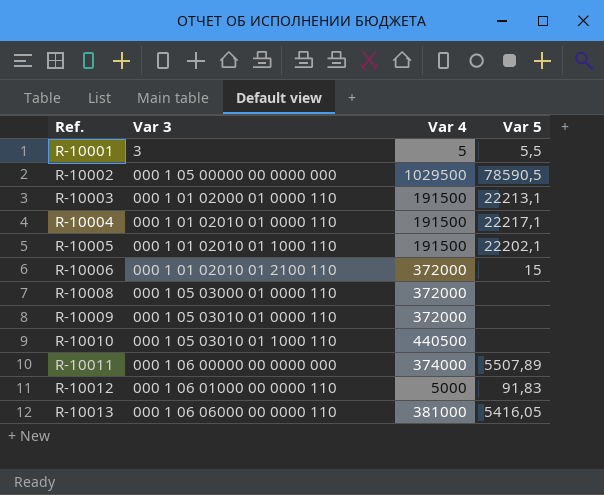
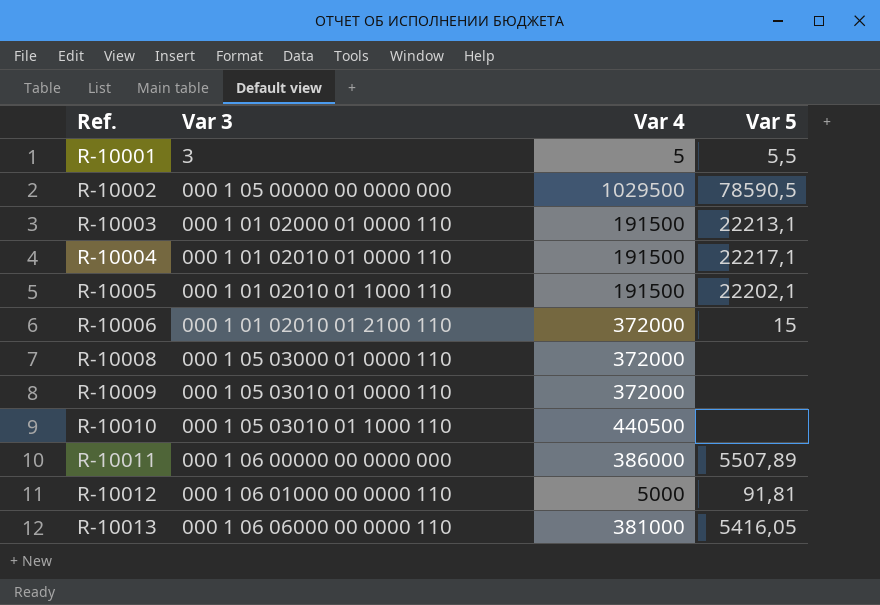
R-10011 | Var 4: 374000 -> 386000
R-10012 | Var 5: 91,83 -> 91,81

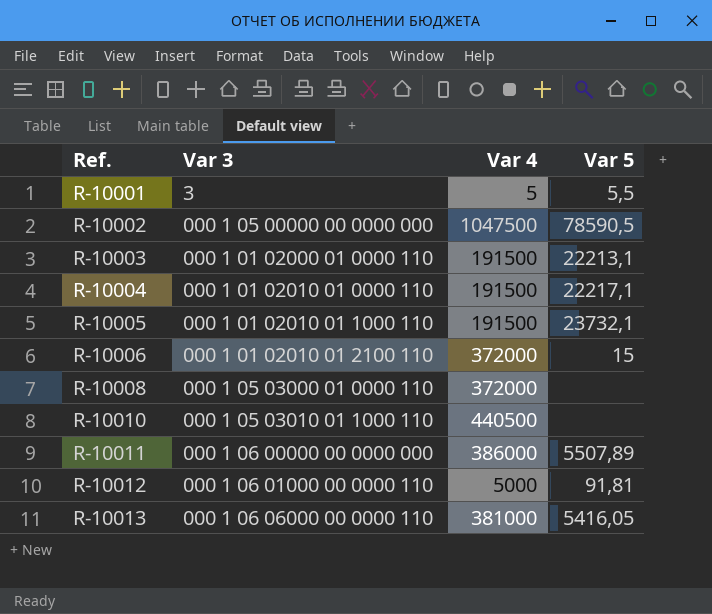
row R-10009: 000 1 05 03010 01 0000 110 | 372000 | none -> none
R-10002 | Var 4: 1029500 -> 1047500
R-10005 | Var 5: 22202,1 -> 23732,1

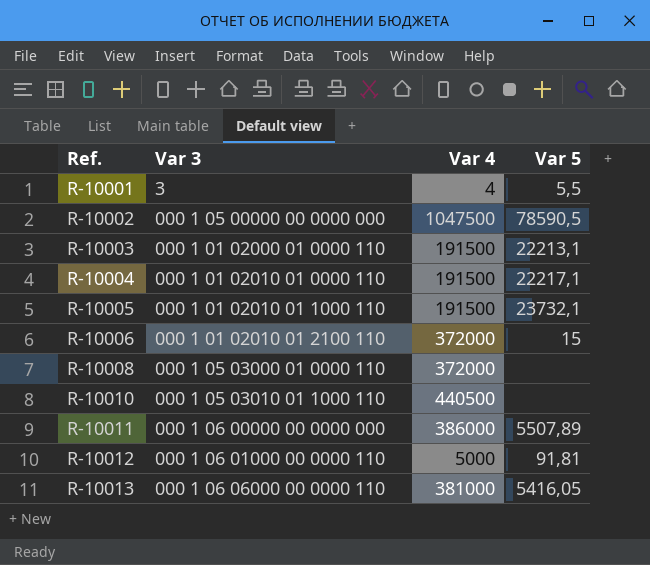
R-10001 | Var 4: 5 -> 4

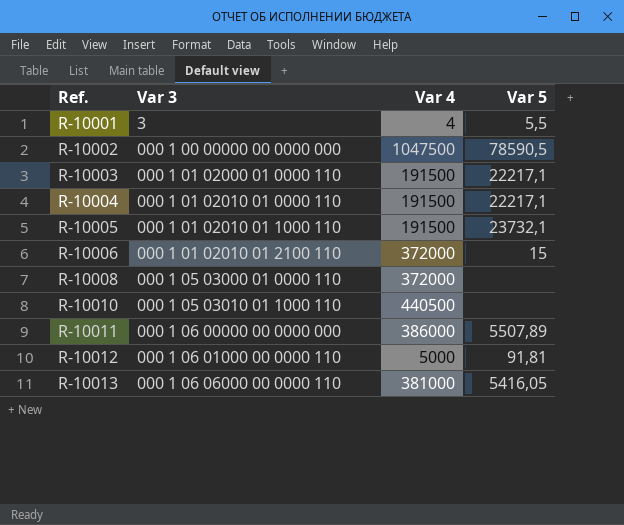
R-10002 | Var 3: 000 1 05 00000 00 0000 000 -> 000 1 00 00000 00 0000 000
R-10003 | Var 5: 22213,1 -> 22217,1

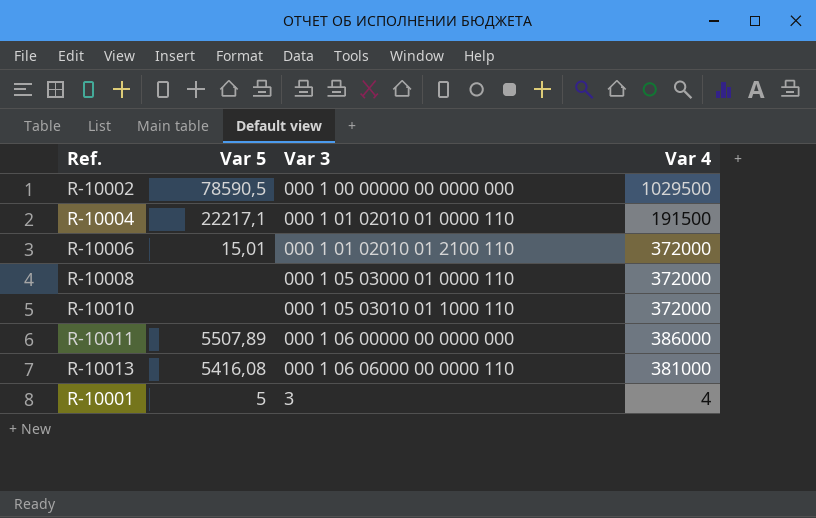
row order: Ref. ascending -> Var 3 ascending
column Var 5 | position: 4 -> 2
row R-10003: 000 1 01 02000 01 0000 110 | 191500 | 22217,1 -> none
row R-10005: 000 1 01 02010 01 1000 110 | 191500 | 23732,1 -> none
row R-10012: 000 1 06 01000 00 0000 110 | 5000 | 91,81 -> none
R-10002 | Var 4: 1047500 -> 1029500
R-10006 | Var 5: 15 -> 15,01
R-10010 | Var 4: 440500 -> 372000
R-10013 | Var 5: 5416,05 -> 5416,08
R-10001 | Var 5: 5,5 -> 5

